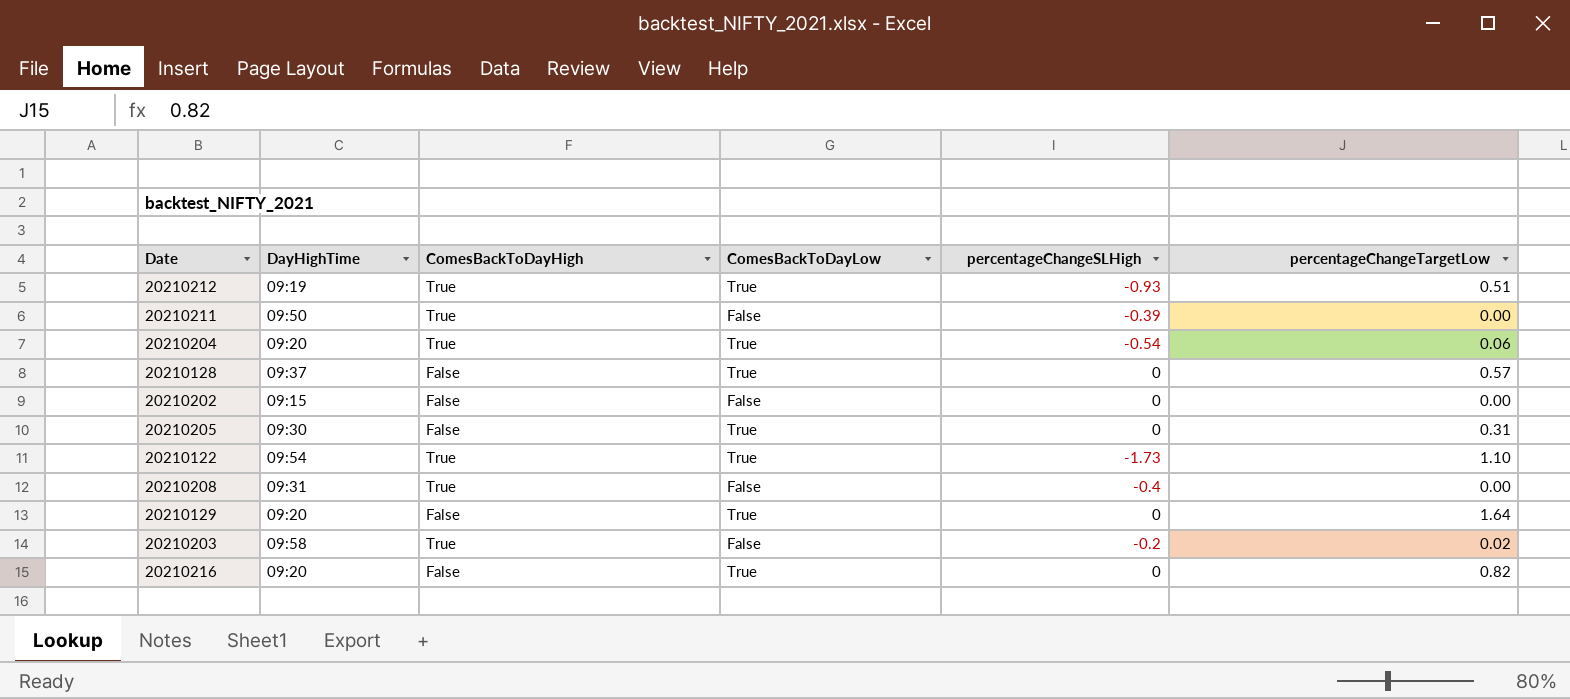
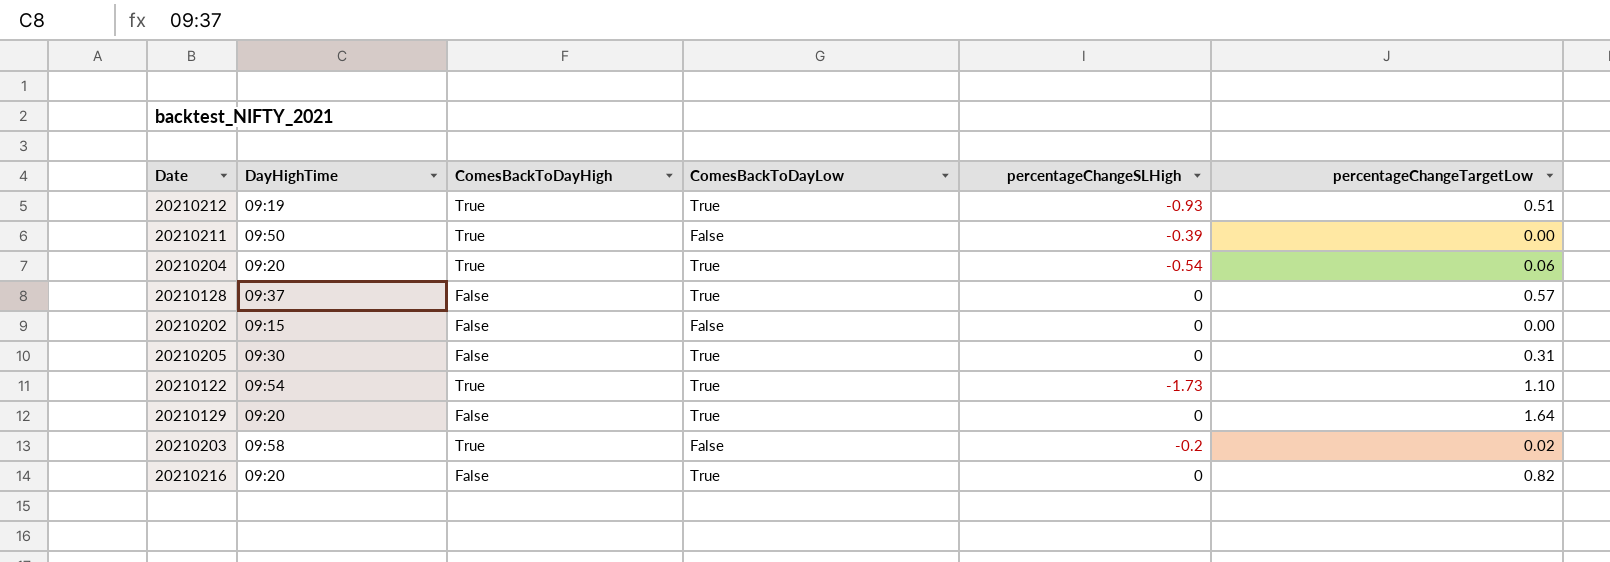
row 20210208: 09:31 | True | False | -0.4 | 0.00 -> none

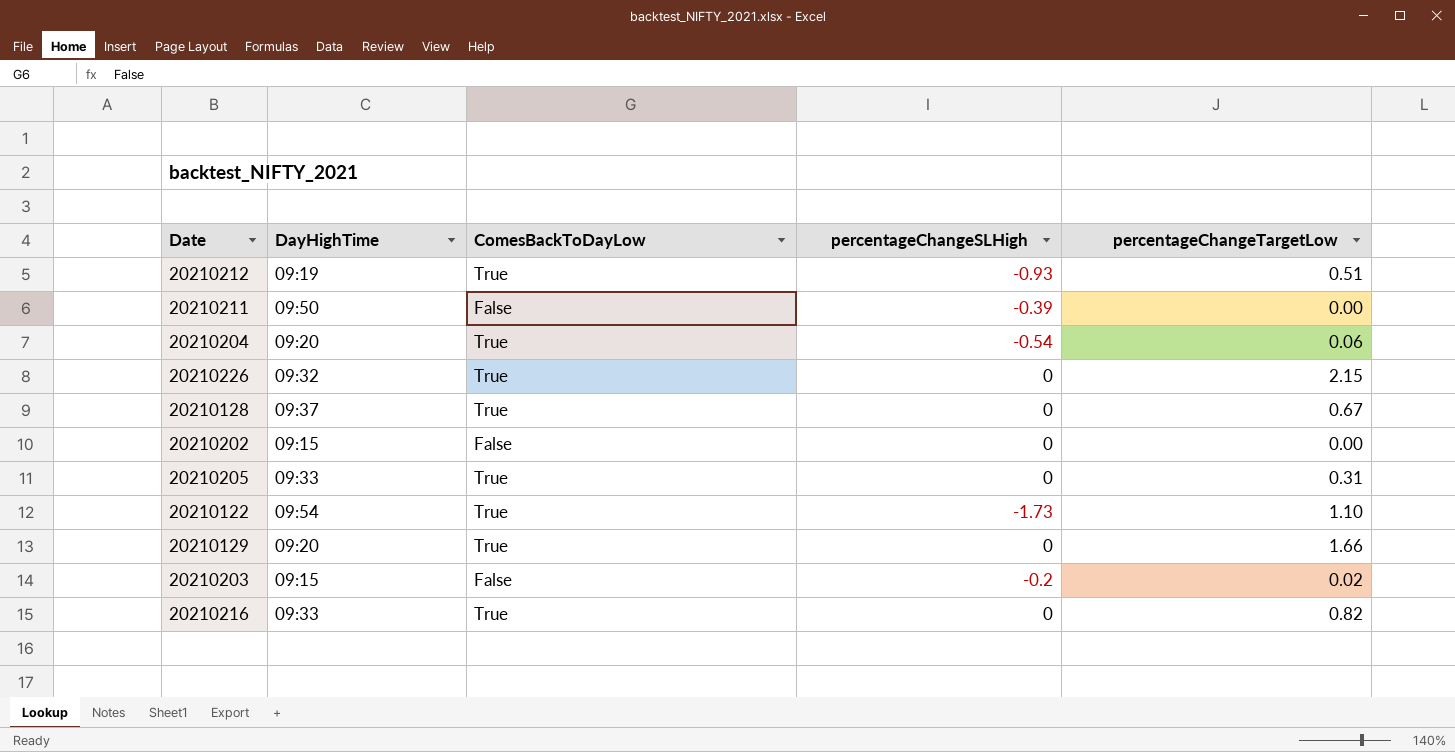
column ComesBackToDayHigh | position: 3 -> none
row 20210226: none -> 09:32 | True | 0 | 2.15
20210128 | percentageChangeTargetLow: 0.57 -> 0.67
20210205 | DayHighTime: 09:30 -> 09:33
20210129 | percentageChangeTargetLow: 1.64 -> 1.66
20210203 | DayHighTime: 09:58 -> 09:15
20210216 | DayHighTime: 09:20 -> 09:33

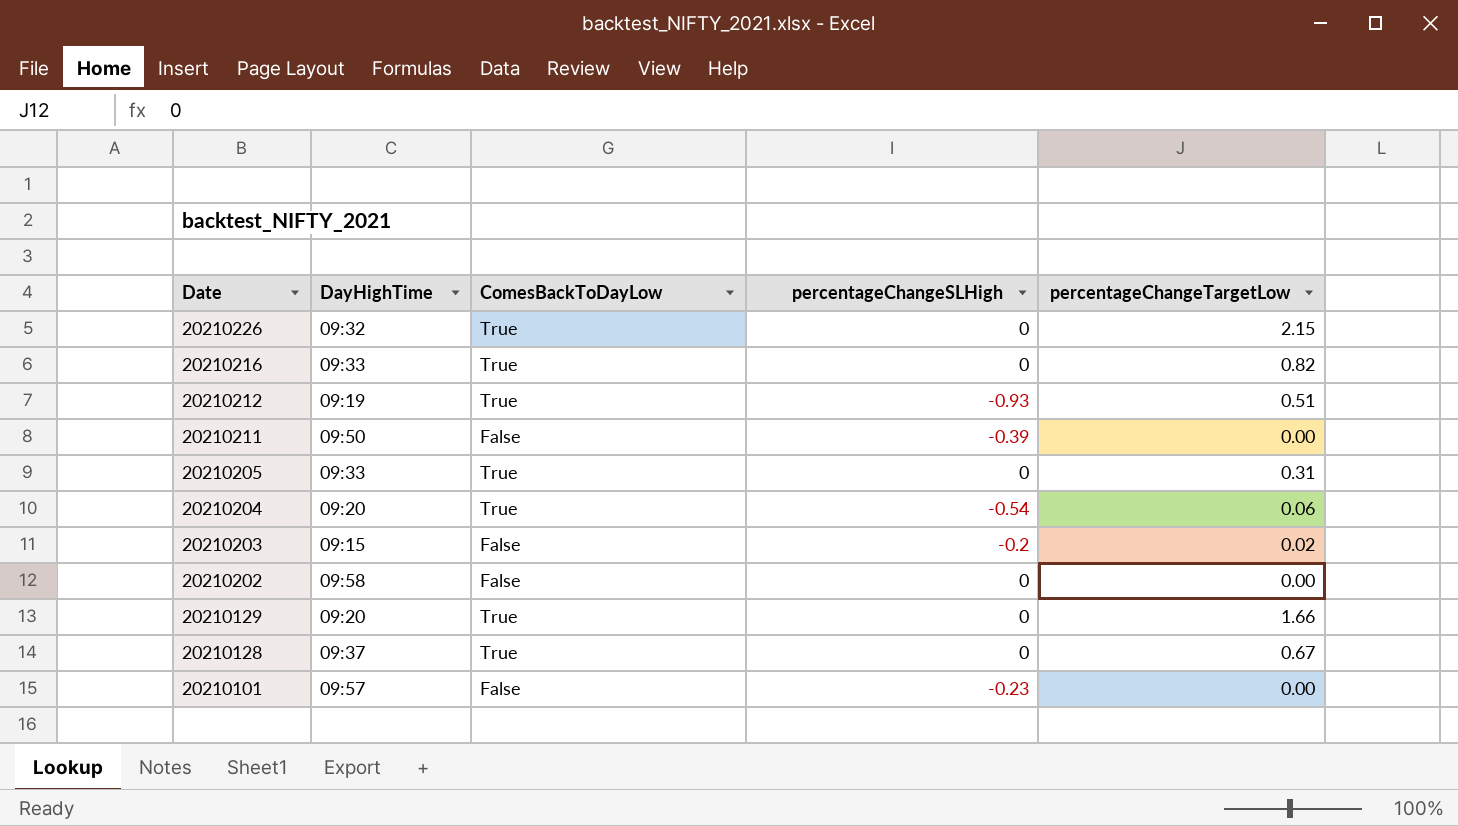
row order: none -> Date descending
row 20210122: 09:54 | True | -1.73 | 1.10 -> none
20210202 | DayHighTime: 09:15 -> 09:58
row 20210101: none -> 09:57 | False | -0.23 | 0.00

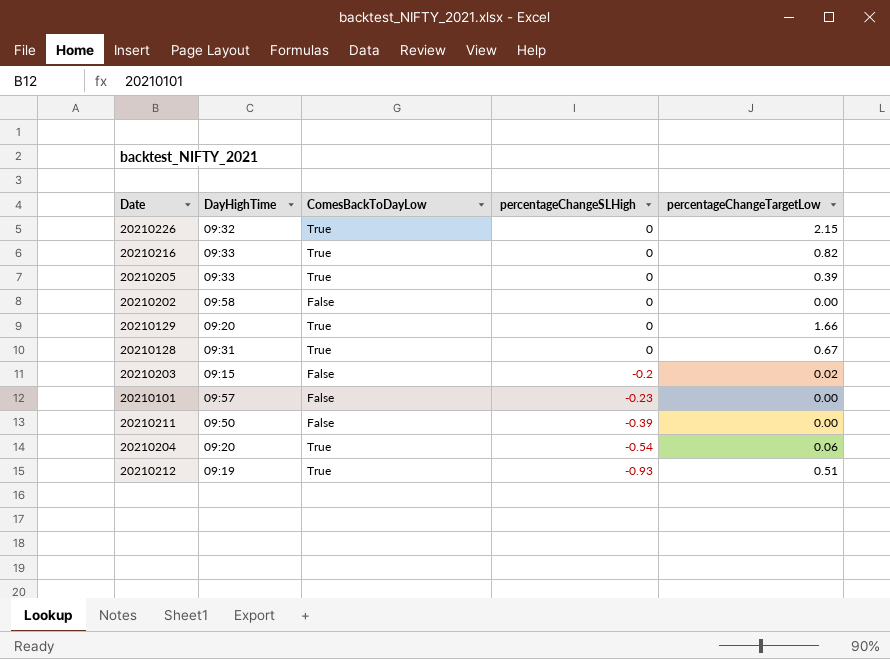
row order: Date descending -> percentageChangeSLHigh descending
20210205 | percentageChangeTargetLow: 0.31 -> 0.39
20210128 | DayHighTime: 09:37 -> 09:31

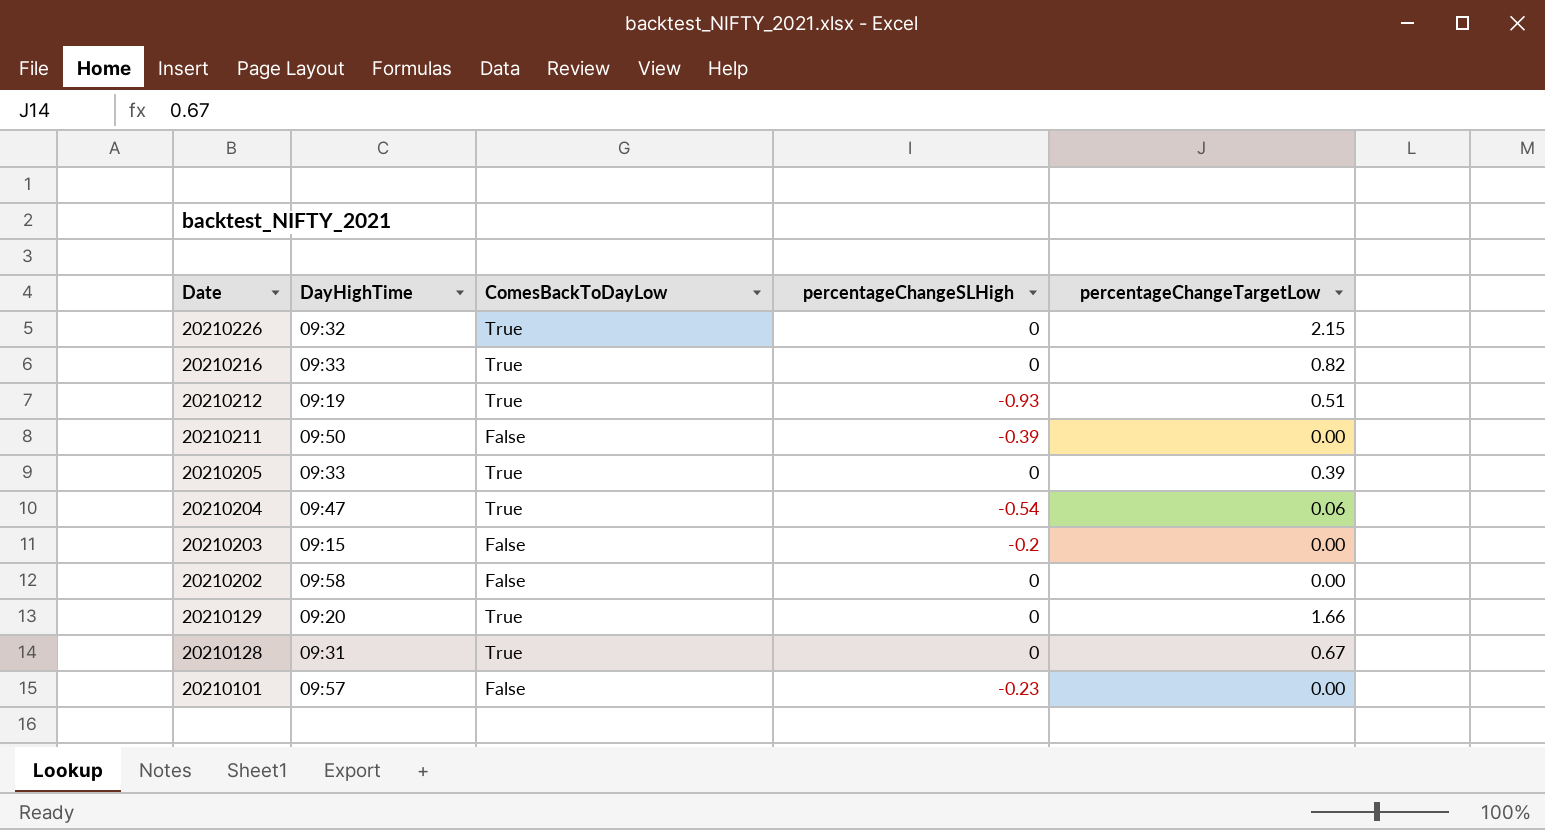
row order: percentageChangeSLHigh descending -> Date descending
20210204 | DayHighTime: 09:20 -> 09:47
20210203 | percentageChangeTargetLow: 0.02 -> 0.00

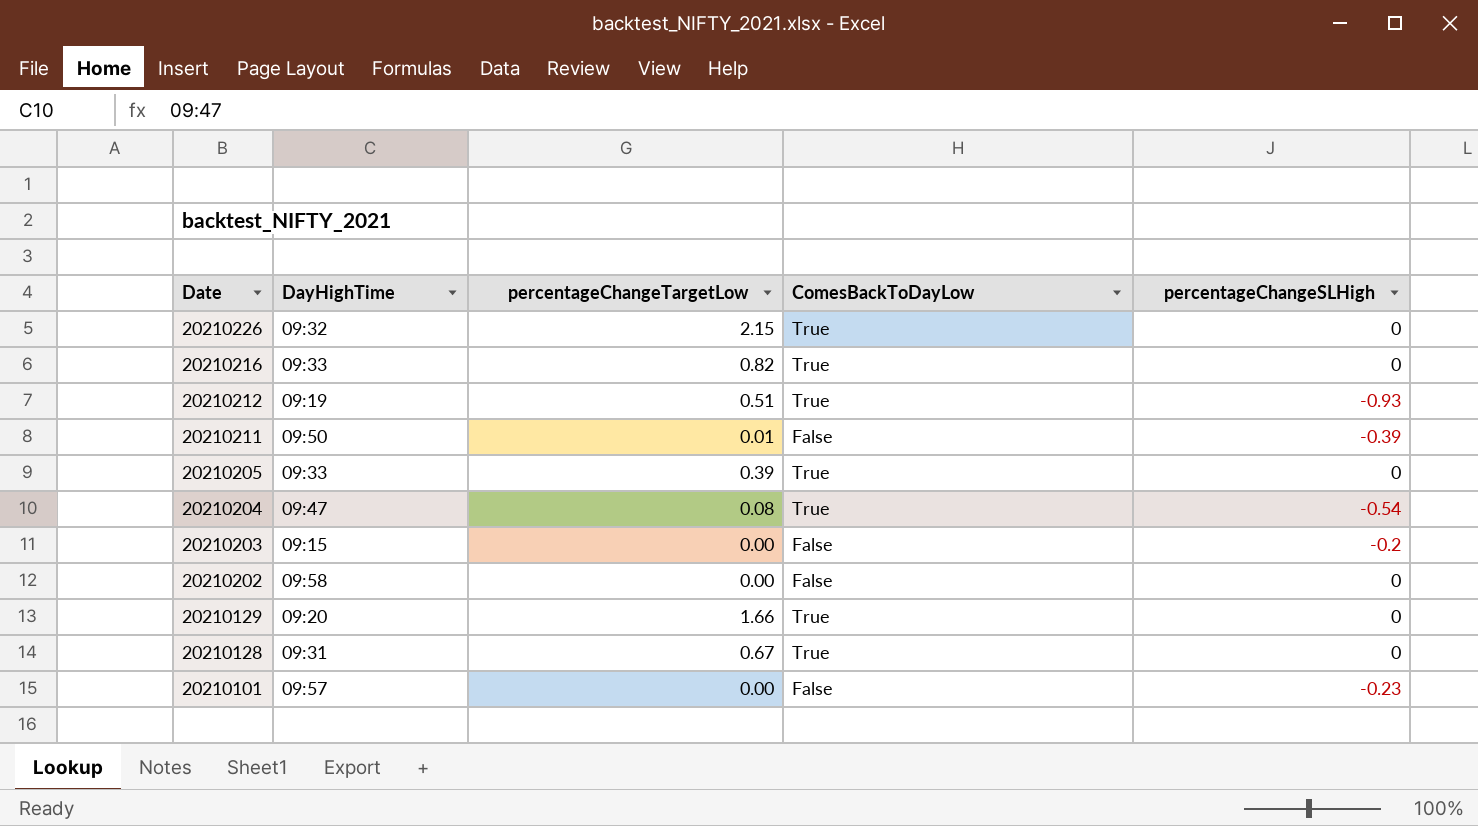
column percentageChangeTargetLow | position: 5 -> 3
20210211 | percentageChangeTargetLow: 0.00 -> 0.01
20210204 | percentageChangeTargetLow: 0.06 -> 0.08

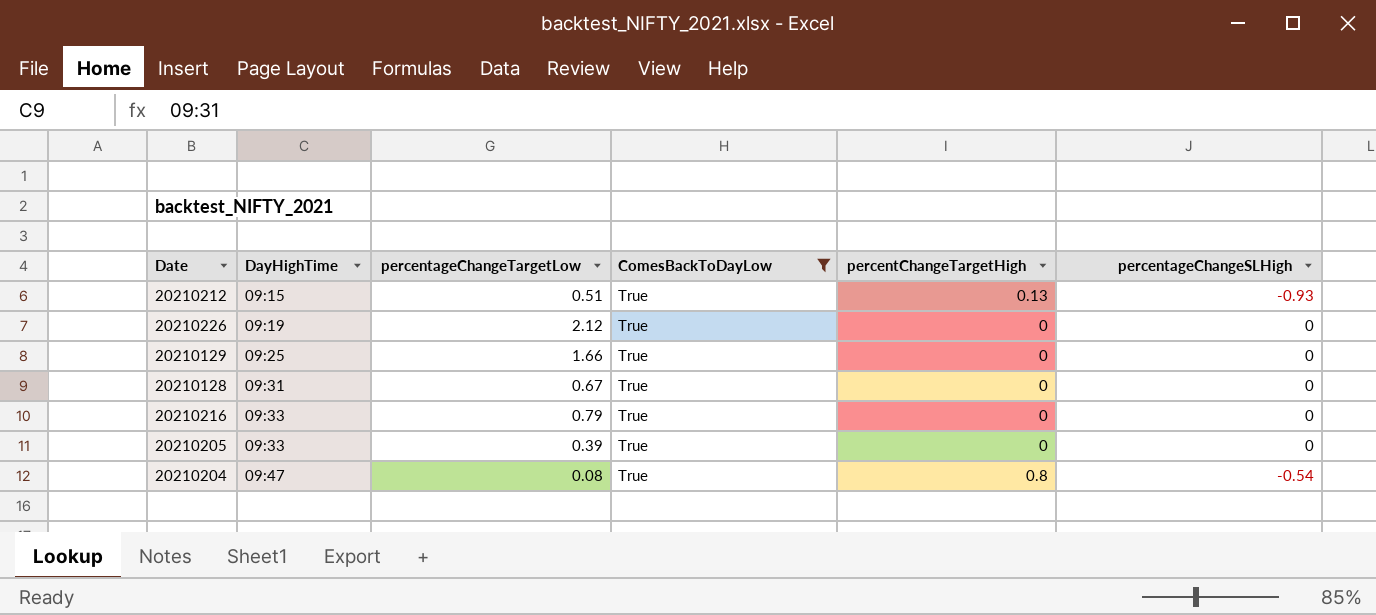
filter: none -> ComesBackToDayLow = True
row order: Date descending -> DayHighTime ascending
column percentChangeTargetHigh | position: none -> 5
20210212 | DayHighTime: 09:19 -> 09:15
20210226 | DayHighTime: 09:32 -> 09:19
20210226 | percentageChangeTargetLow: 2.15 -> 2.12
20210129 | DayHighTime: 09:20 -> 09:25
20210216 | percentageChangeTargetLow: 0.82 -> 0.79

